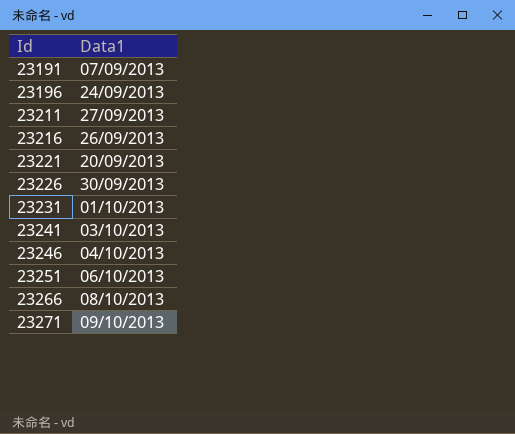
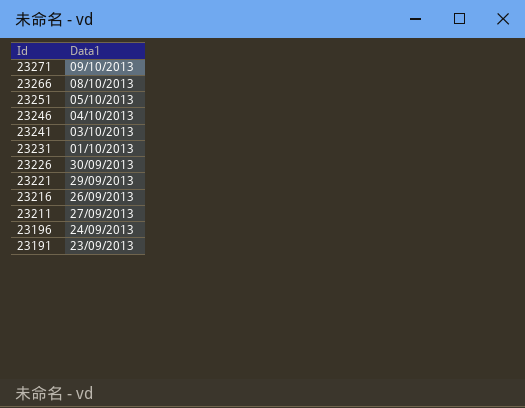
row order: Id ascending -> Id descending
23251 | Data1: 06/10/2013 -> 05/10/2013
23221 | Data1: 20/09/2013 -> 29/09/2013
23191 | Data1: 07/09/2013 -> 23/09/2013

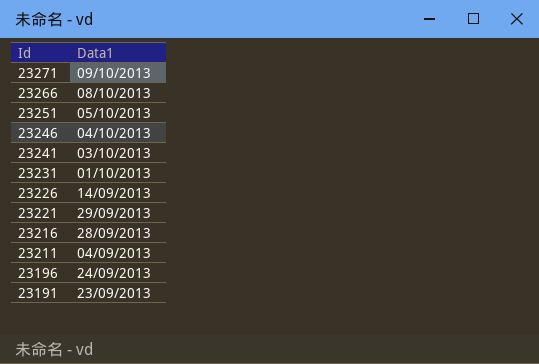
23226 | Data1: 30/09/2013 -> 14/09/2013
23216 | Data1: 26/09/2013 -> 28/09/2013
23211 | Data1: 27/09/2013 -> 04/09/2013

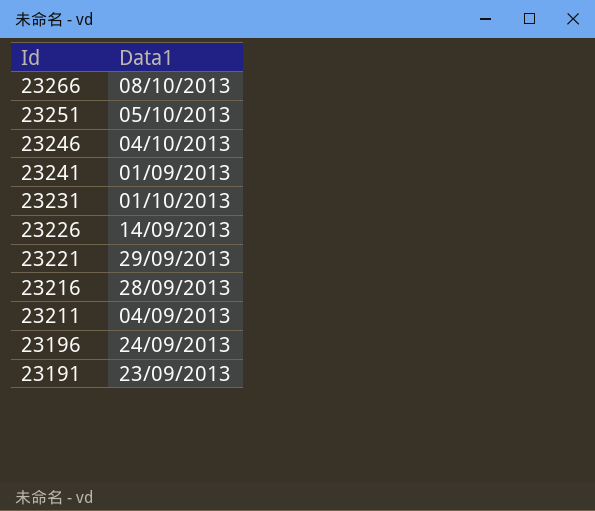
row 23271: 09/10/2013 -> none
23241 | Data1: 03/10/2013 -> 01/09/2013

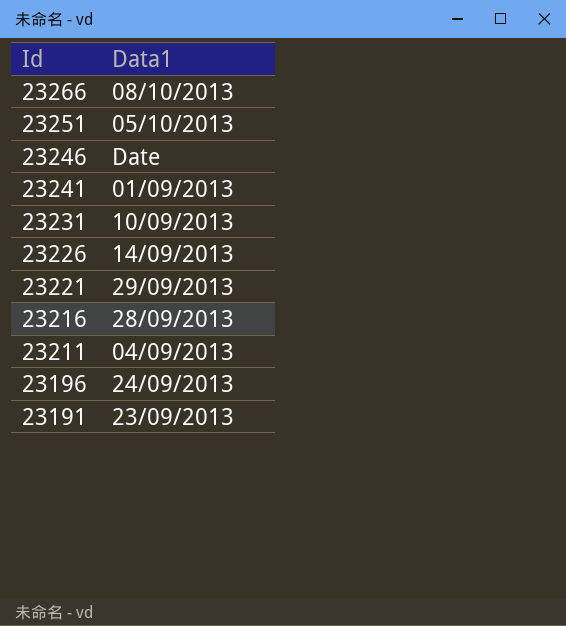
23246 | Data1: 04/10/2013 -> Date
23231 | Data1: 01/10/2013 -> 10/09/2013

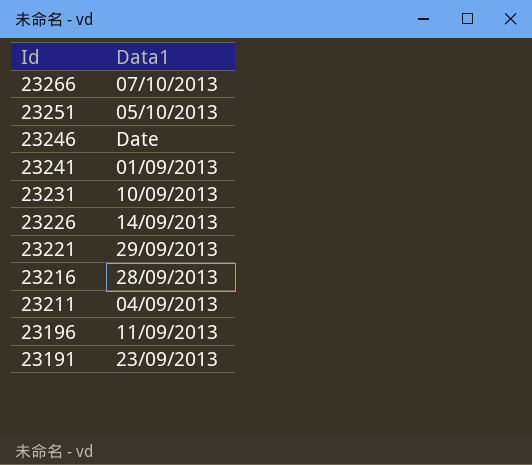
23266 | Data1: 08/10/2013 -> 07/10/2013
23196 | Data1: 24/09/2013 -> 11/09/2013

